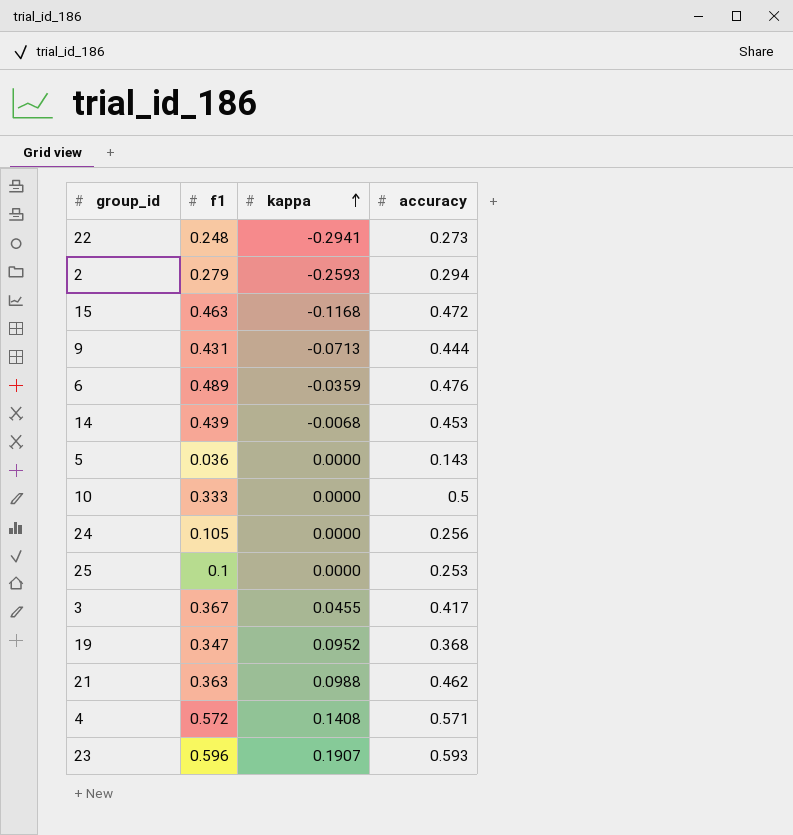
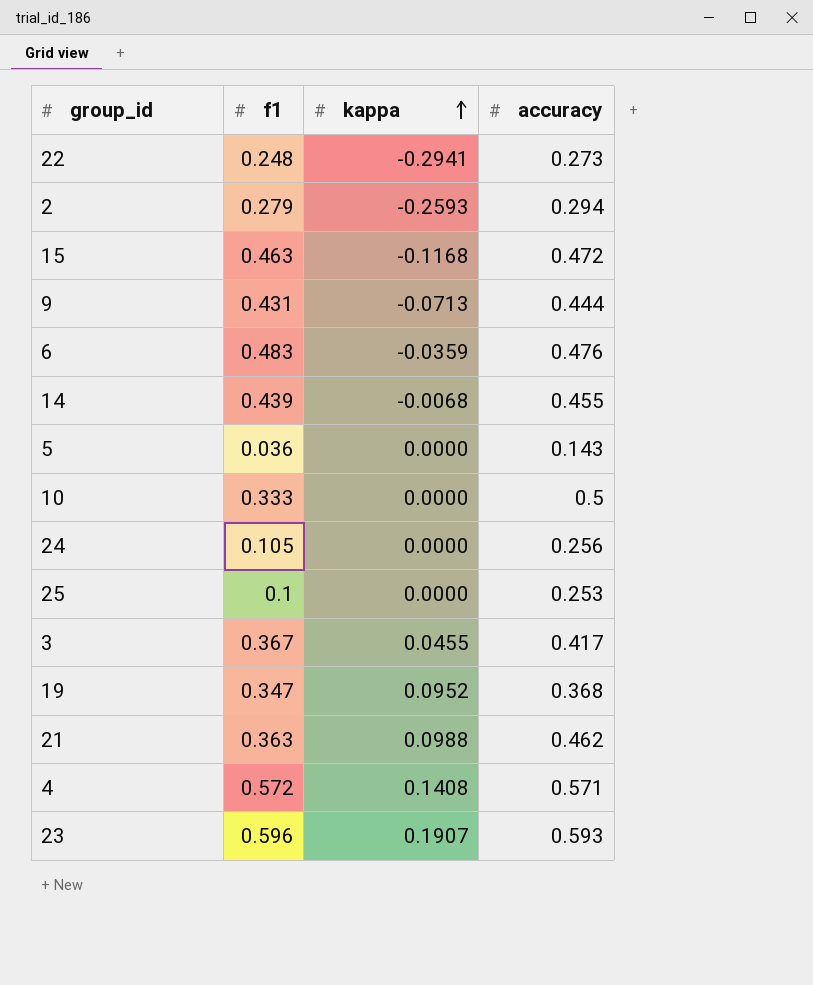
6 | f1: 0.489 -> 0.483
14 | accuracy: 0.453 -> 0.455

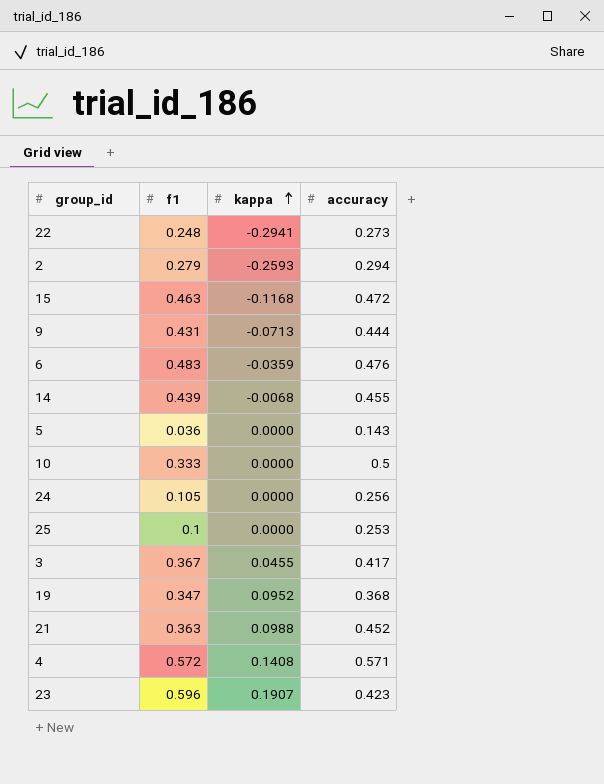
21 | accuracy: 0.462 -> 0.452
23 | accuracy: 0.593 -> 0.423

